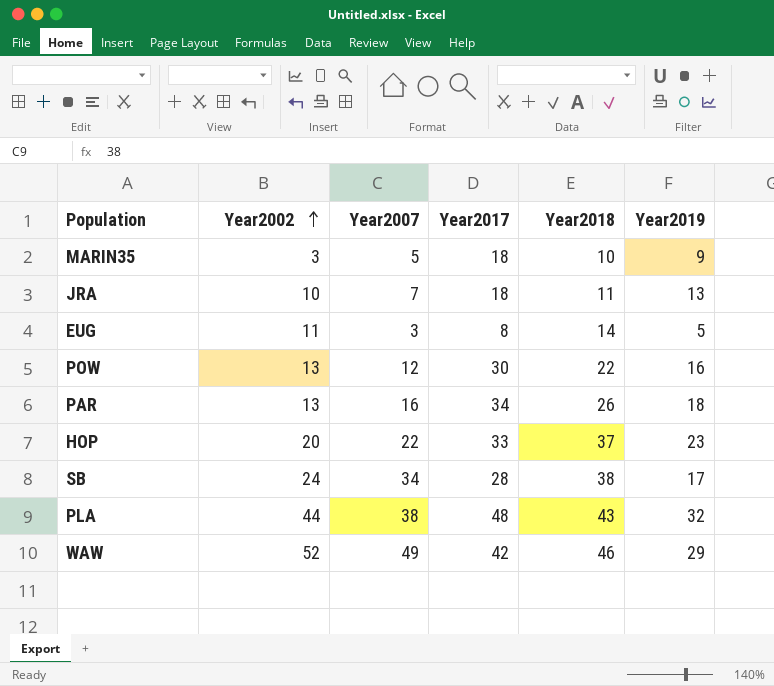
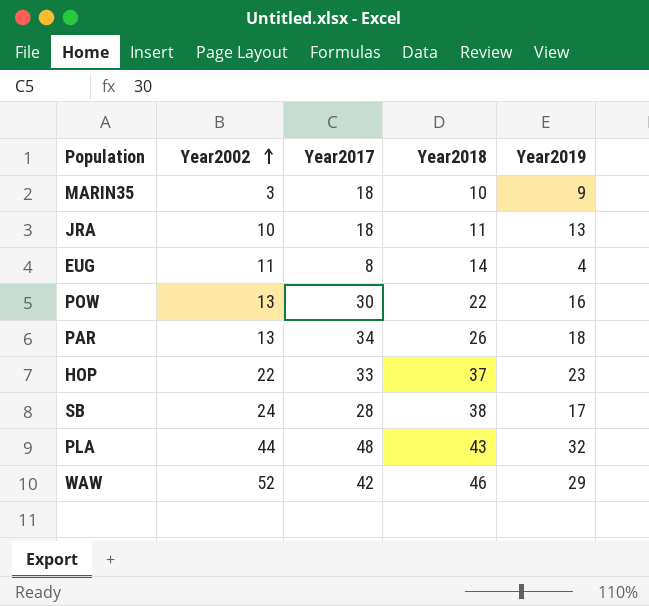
column Year2007 | position: 3 -> none
EUG | Year2019: 5 -> 4
HOP | Year2002: 20 -> 22

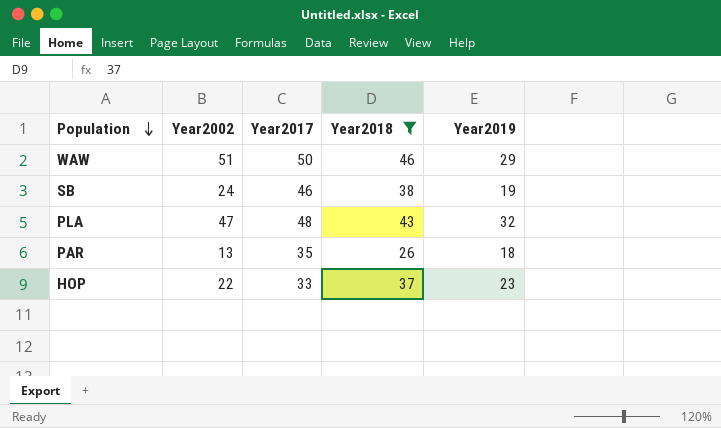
filter: none -> Year2018 >= 26
row order: Year2002 ascending -> Population descending
WAW | Year2002: 52 -> 51
WAW | Year2017: 42 -> 50
SB | Year2017: 28 -> 46
SB | Year2019: 17 -> 19
PLA | Year2002: 44 -> 47
PAR | Year2017: 34 -> 35

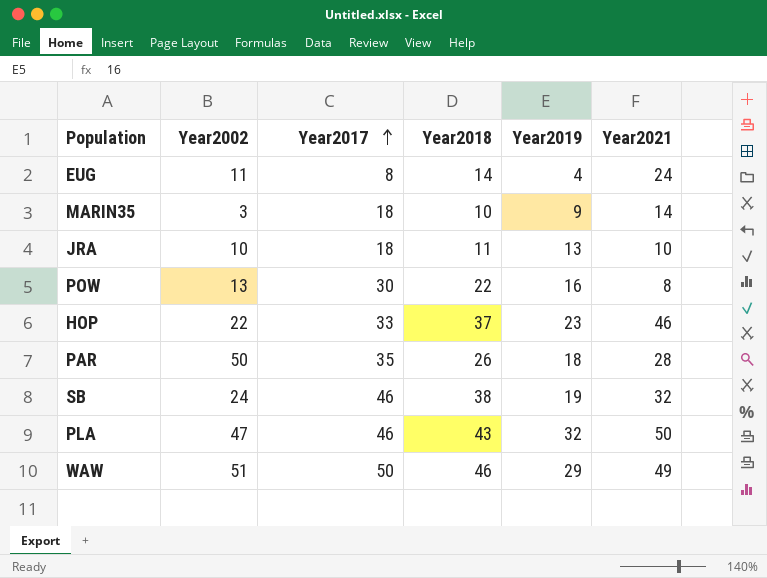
filter: Year2018 >= 26 -> none
row order: Population descending -> Year2017 ascending
column Year2021 | position: none -> 6
PAR | Year2002: 13 -> 50
PLA | Year2017: 48 -> 46

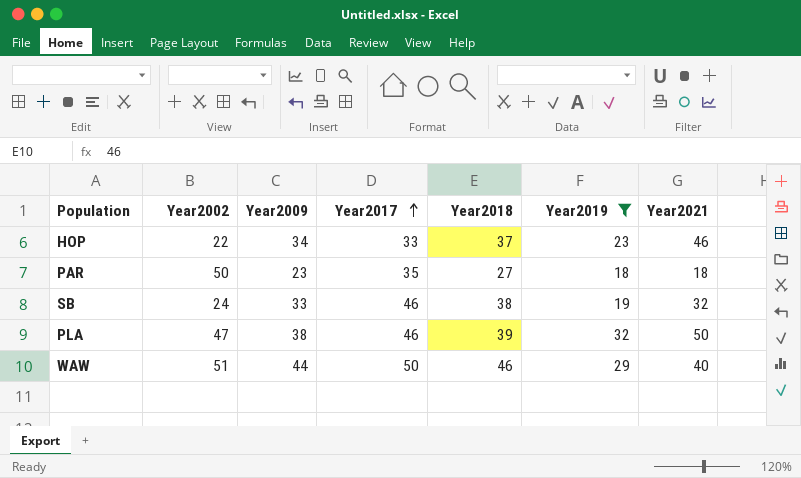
filter: none -> Year2019 >= 18
column Year2009 | position: none -> 3
PAR | Year2018: 26 -> 27
PAR | Year2021: 28 -> 18
PLA | Year2018: 43 -> 39
WAW | Year2021: 49 -> 40

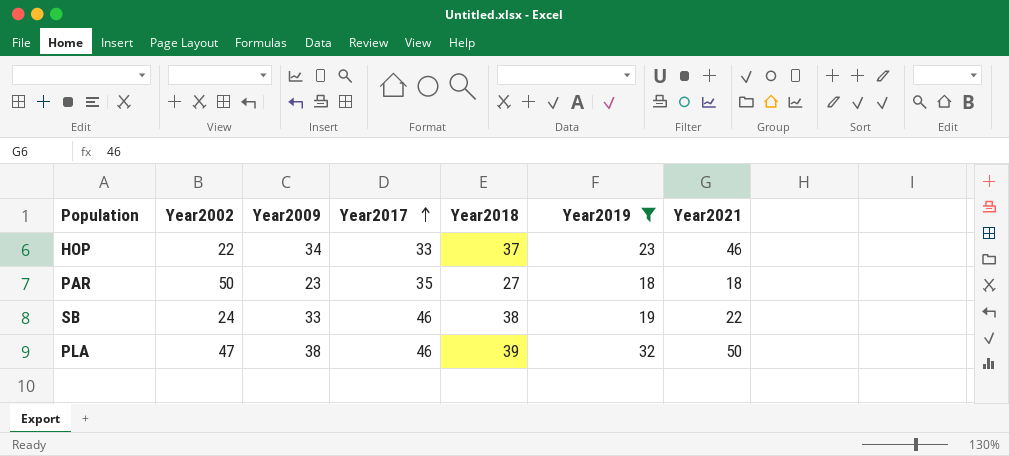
row WAW: 51 | 44 | 50 | 46 | 29 | 40 -> none
SB | Year2021: 32 -> 22

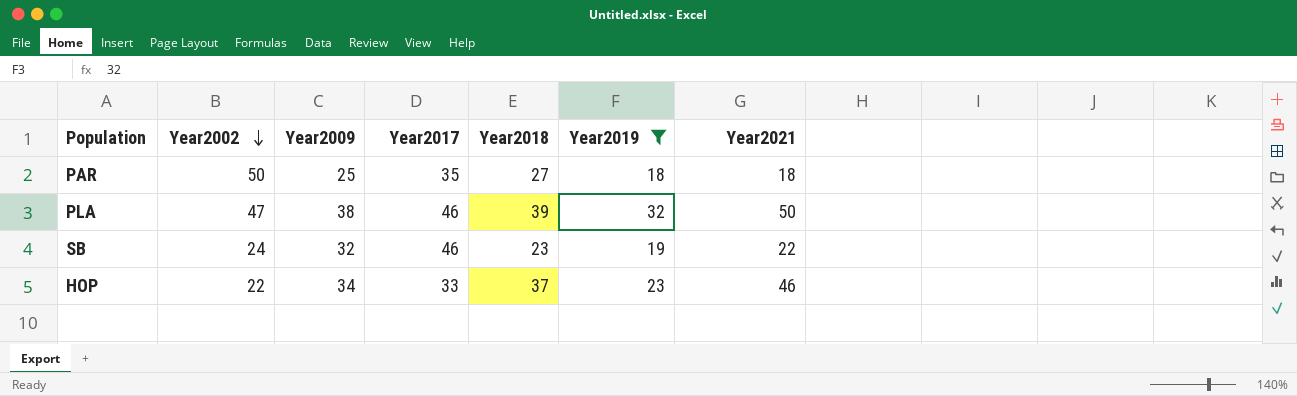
row order: Year2017 ascending -> Year2002 descending
PAR | Year2009: 23 -> 25
SB | Year2009: 33 -> 32
SB | Year2018: 38 -> 23

